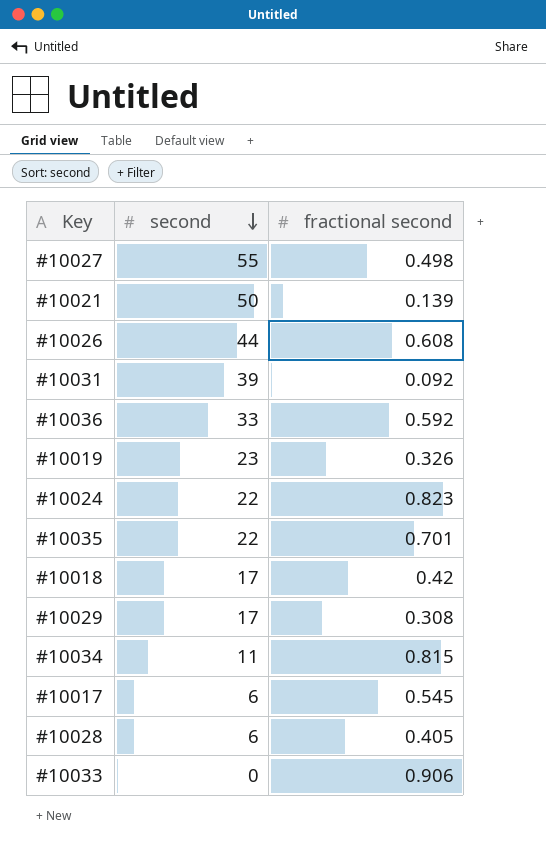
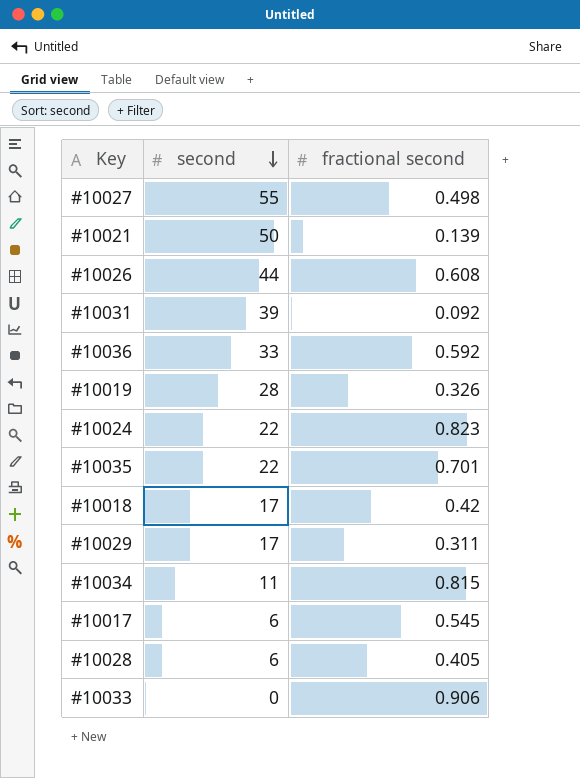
#10019 | second: 23 -> 28
#10029 | fractional second: 0.308 -> 0.311

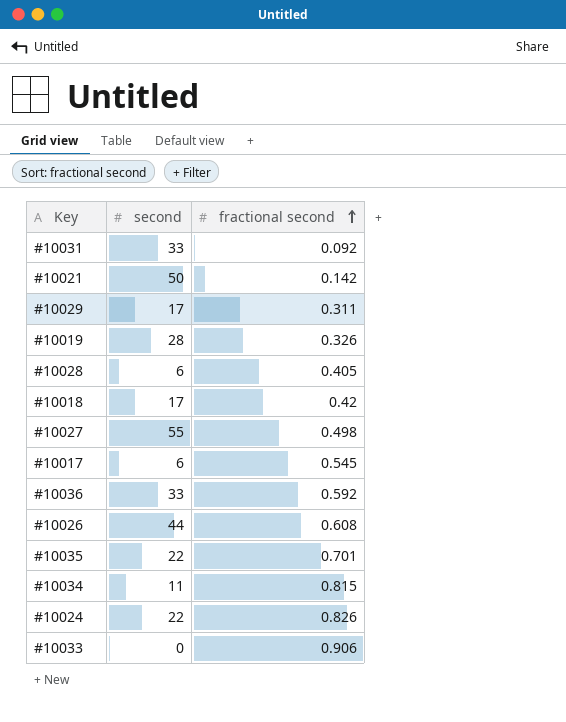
row order: second descending -> fractional second ascending
#10031 | second: 39 -> 33
#10021 | fractional second: 0.139 -> 0.142
#10024 | fractional second: 0.823 -> 0.826

